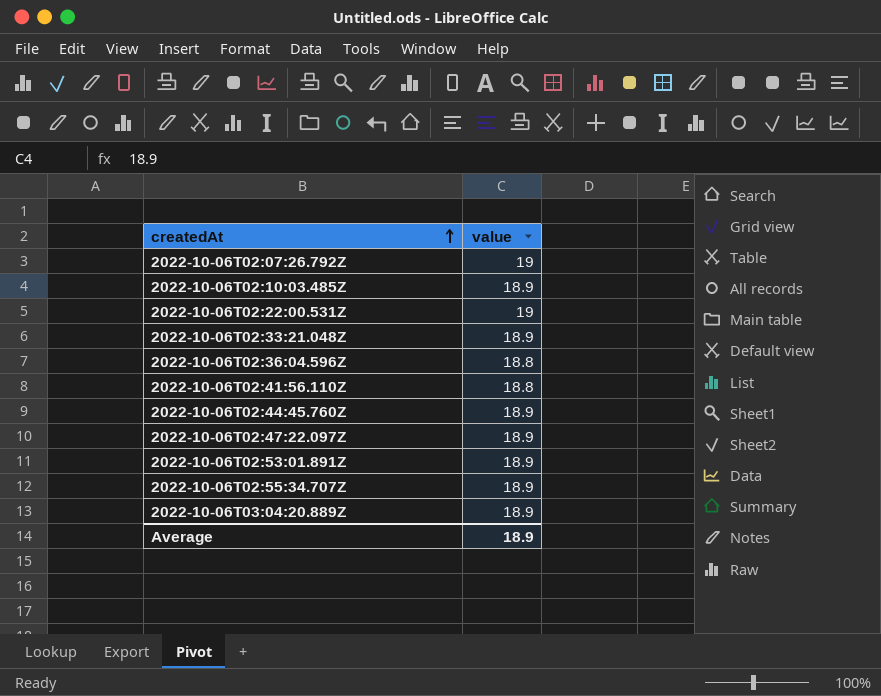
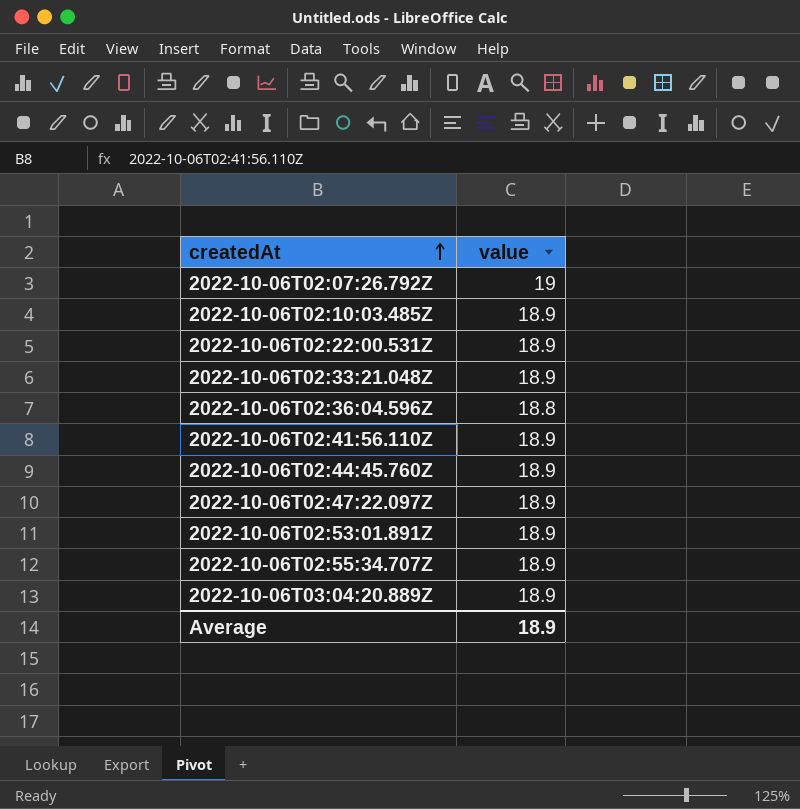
2022-10-06T02:22:00.531Z | value: 19 -> 18.9
2022-10-06T02:41:56.110Z | value: 18.8 -> 18.9

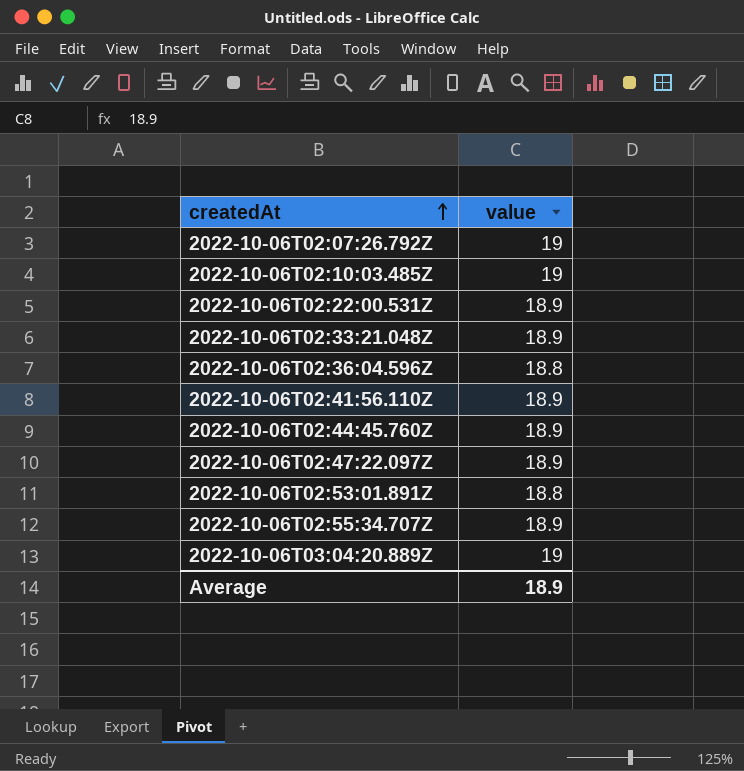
2022-10-06T02:10:03.485Z | value: 18.9 -> 19
2022-10-06T02:53:01.891Z | value: 18.9 -> 18.8
2022-10-06T03:04:20.889Z | value: 18.9 -> 19

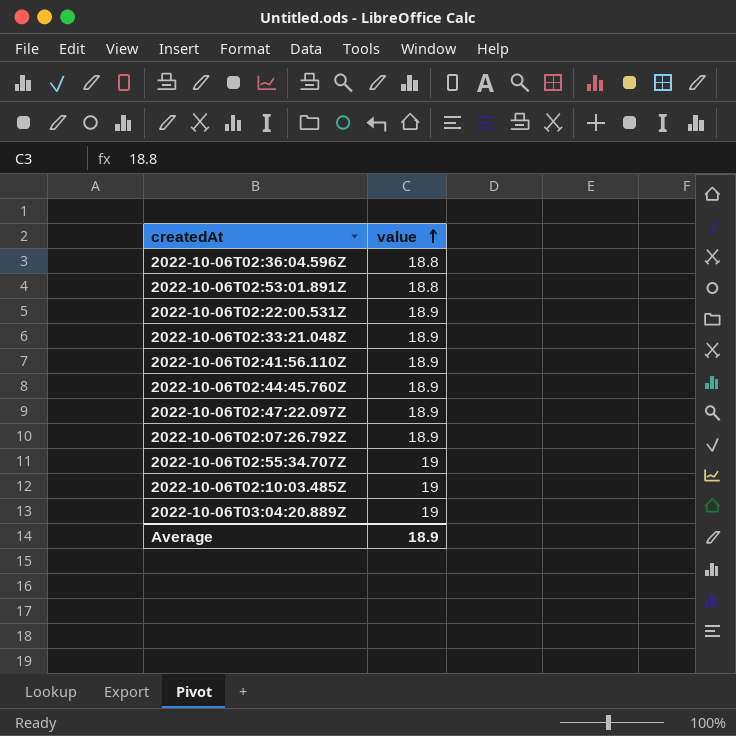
row order: createdAt ascending -> value ascending
2022-10-06T02:07:26.792Z | value: 19 -> 18.9
2022-10-06T02:55:34.707Z | value: 18.9 -> 19

